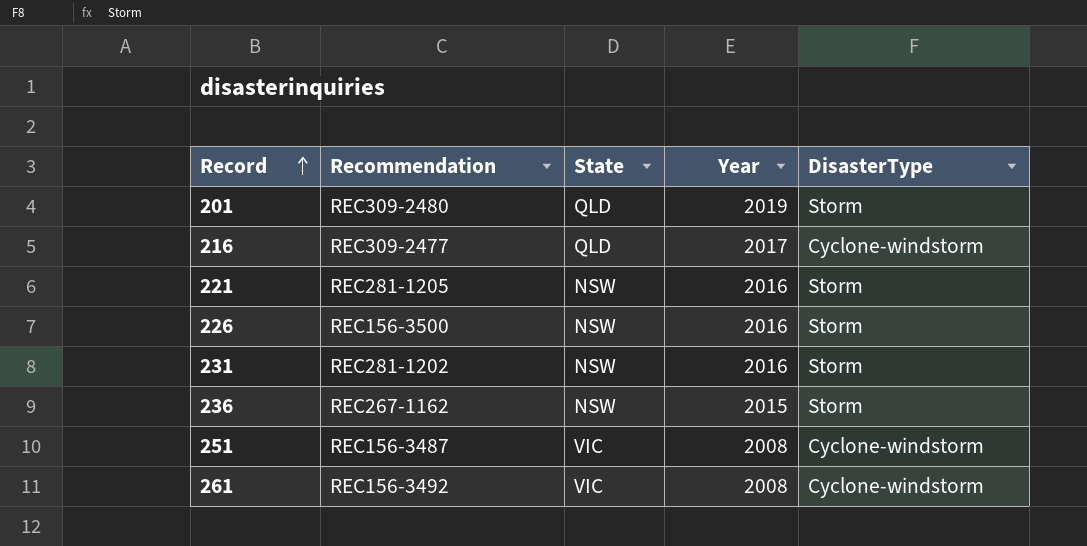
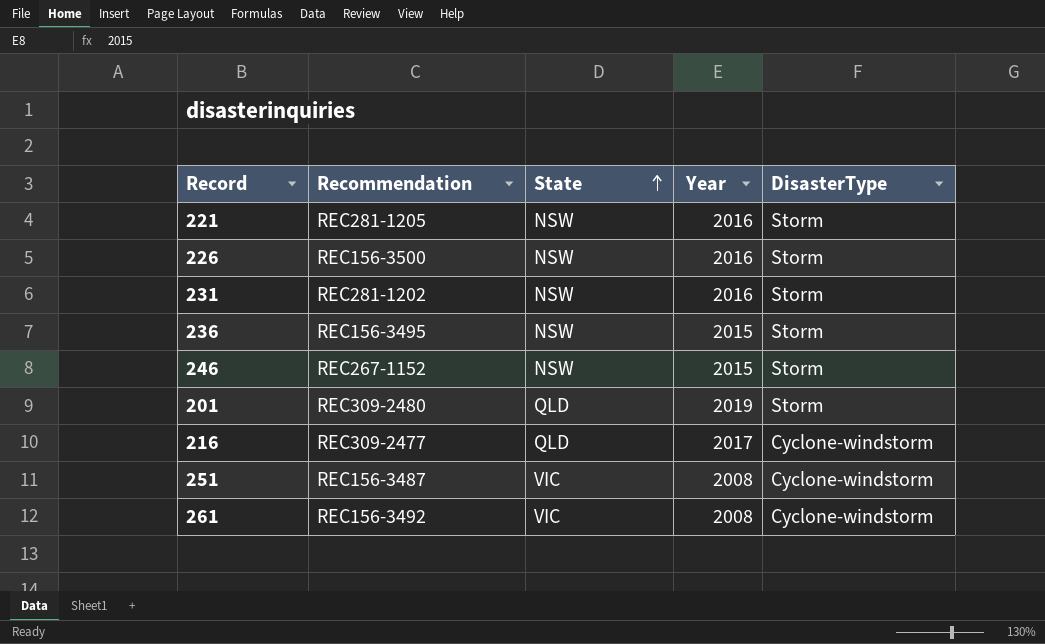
row order: Record ascending -> State ascending
236 | Recommendation: REC267-1162 -> REC156-3495
row 246: none -> REC267-1152 | NSW | 2015 | Storm

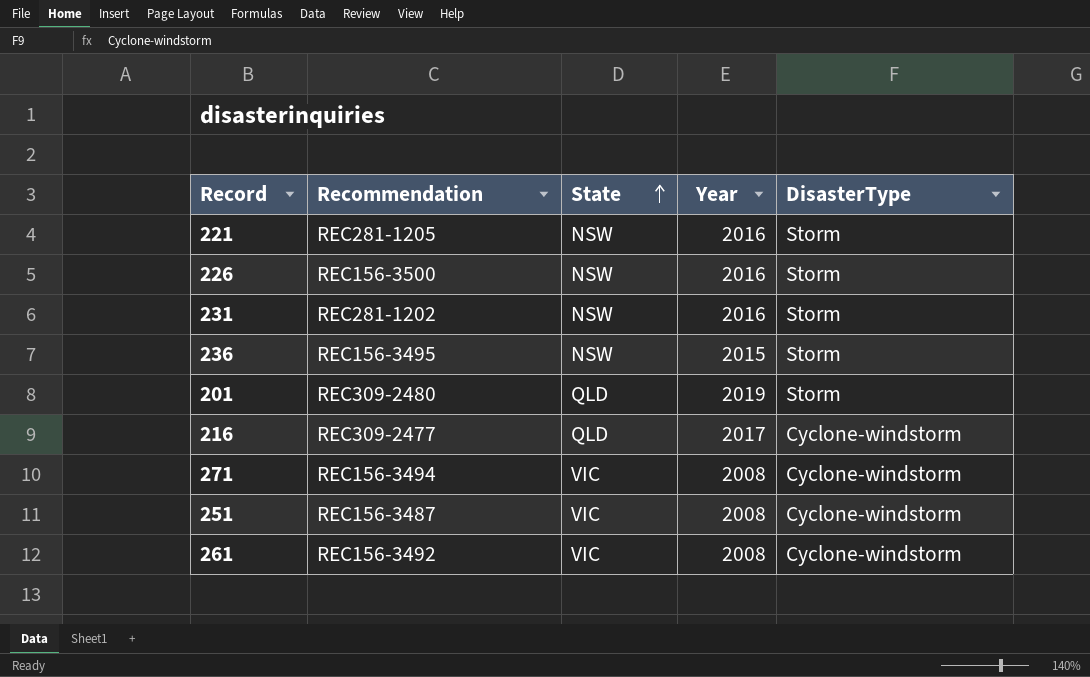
row 246: REC267-1152 | NSW | 2015 | Storm -> none
row 271: none -> REC156-3494 | VIC | 2008 | Cyclone-windstorm

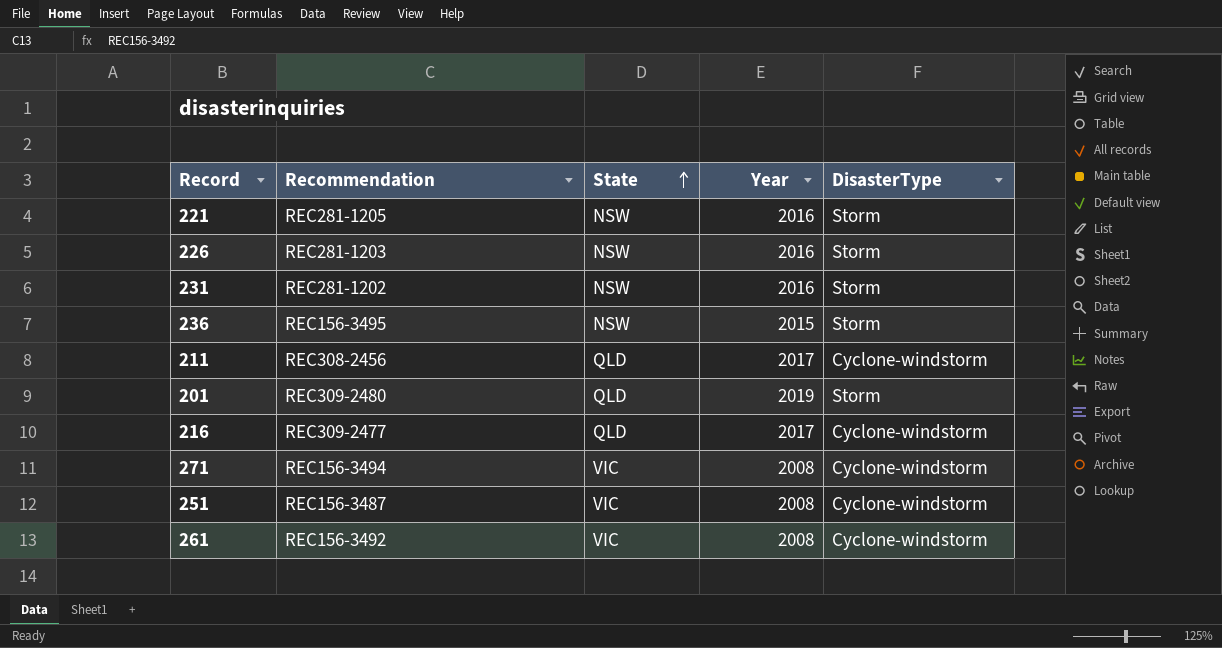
226 | Recommendation: REC156-3500 -> REC281-1203
row 211: none -> REC308-2456 | QLD | 2017 | Cyclone-windstorm

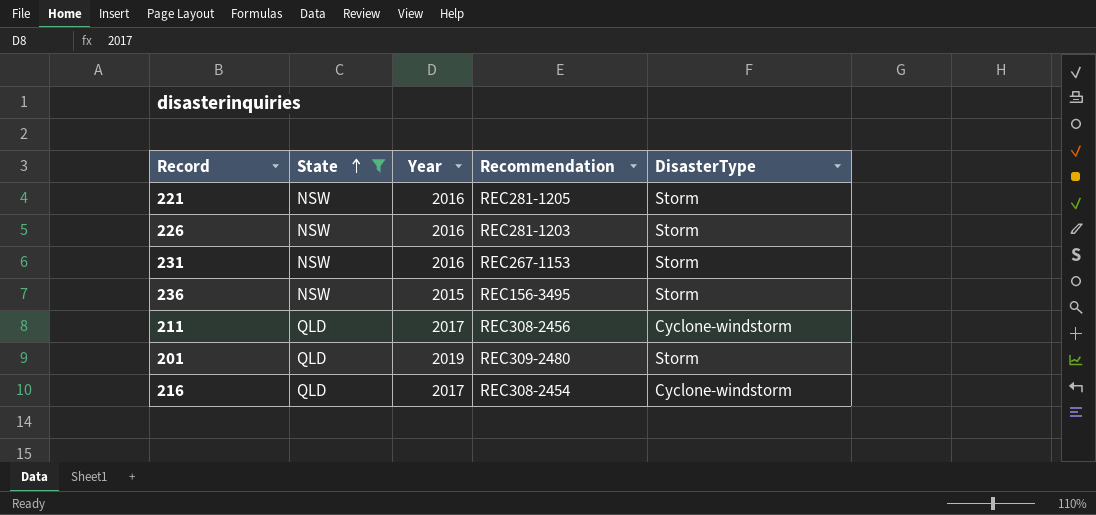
filter: none -> State != VIC
column Recommendation | position: 2 -> 4
231 | Recommendation: REC281-1202 -> REC267-1153
216 | Recommendation: REC309-2477 -> REC308-2454

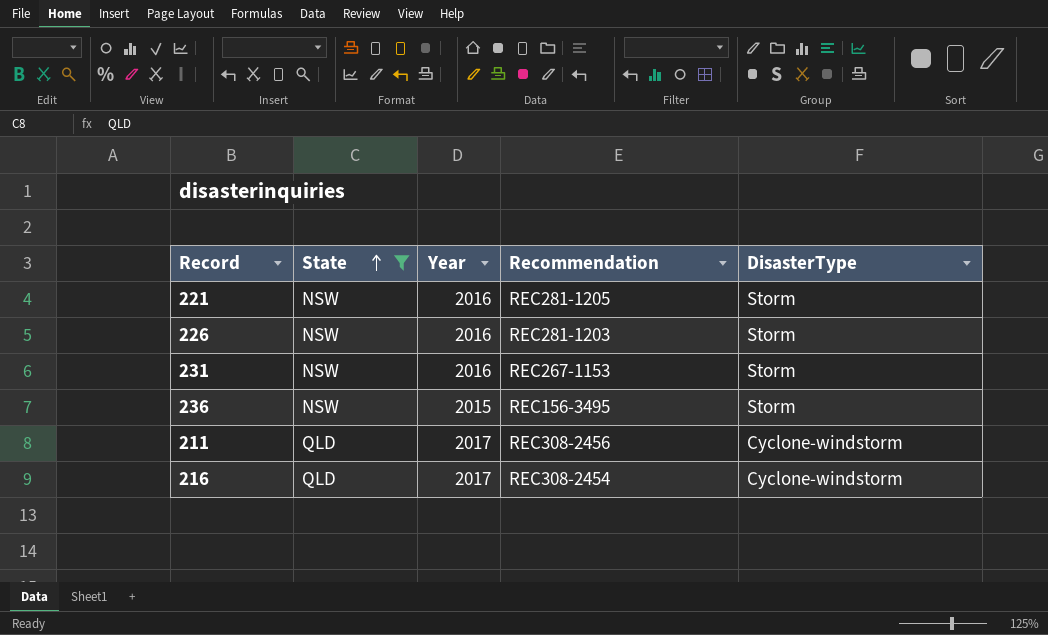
row 201: QLD | 2019 | REC309-2480 | Storm -> none

